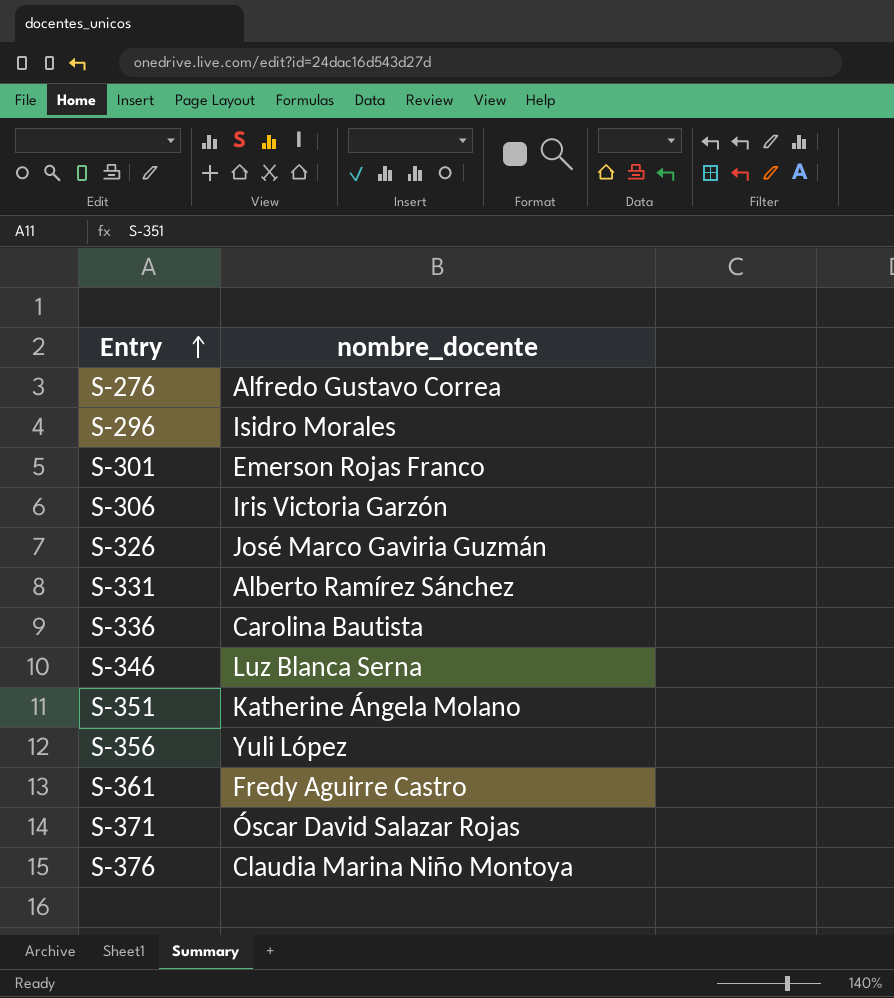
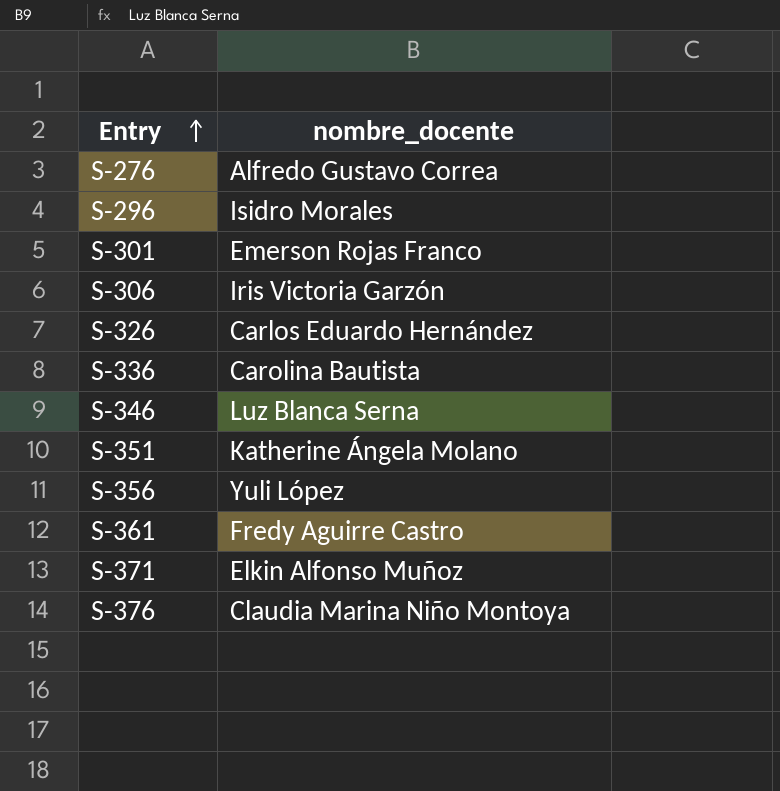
row S-331: Alberto Ramírez Sánchez -> none
S-326 | nombre_docente: José Marco Gaviria Guzmán -> Carlos Eduardo Hernández
S-371 | nombre_docente: Óscar David Salazar Rojas -> Elkin Alfonso Muñoz

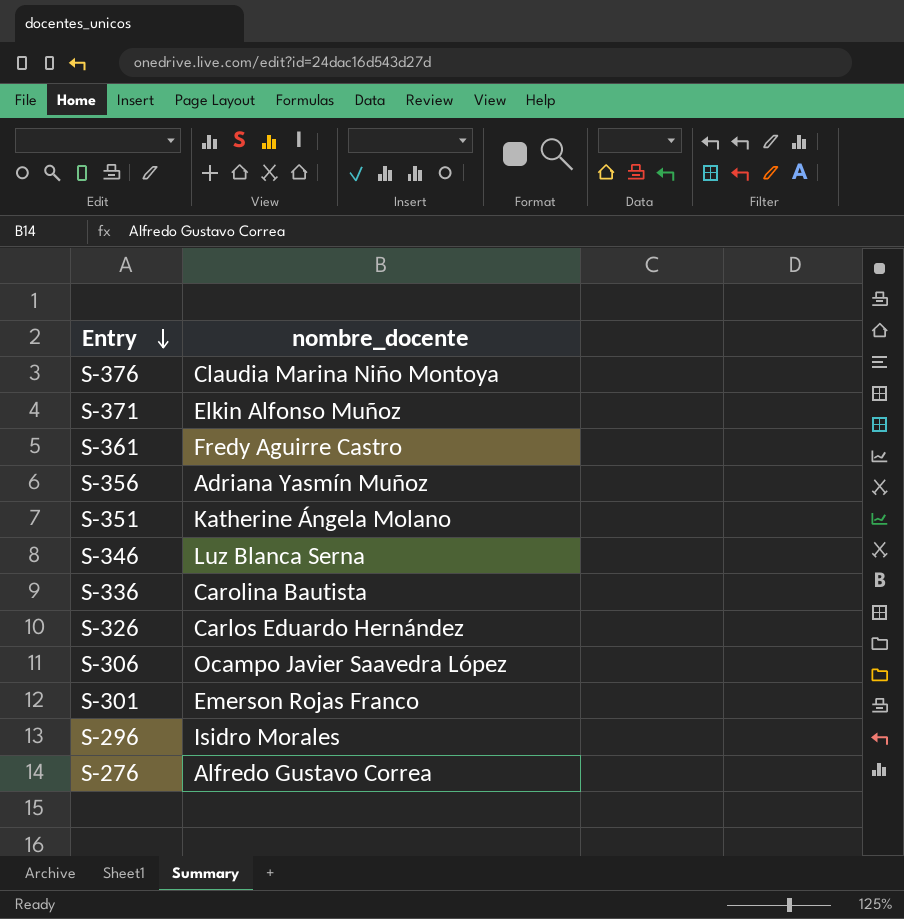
row order: Entry ascending -> Entry descending
S-356 | nombre_docente: Yuli López -> Adriana Yasmín Muñoz
S-306 | nombre_docente: Iris Victoria Garzón -> Ocampo Javier Saavedra López

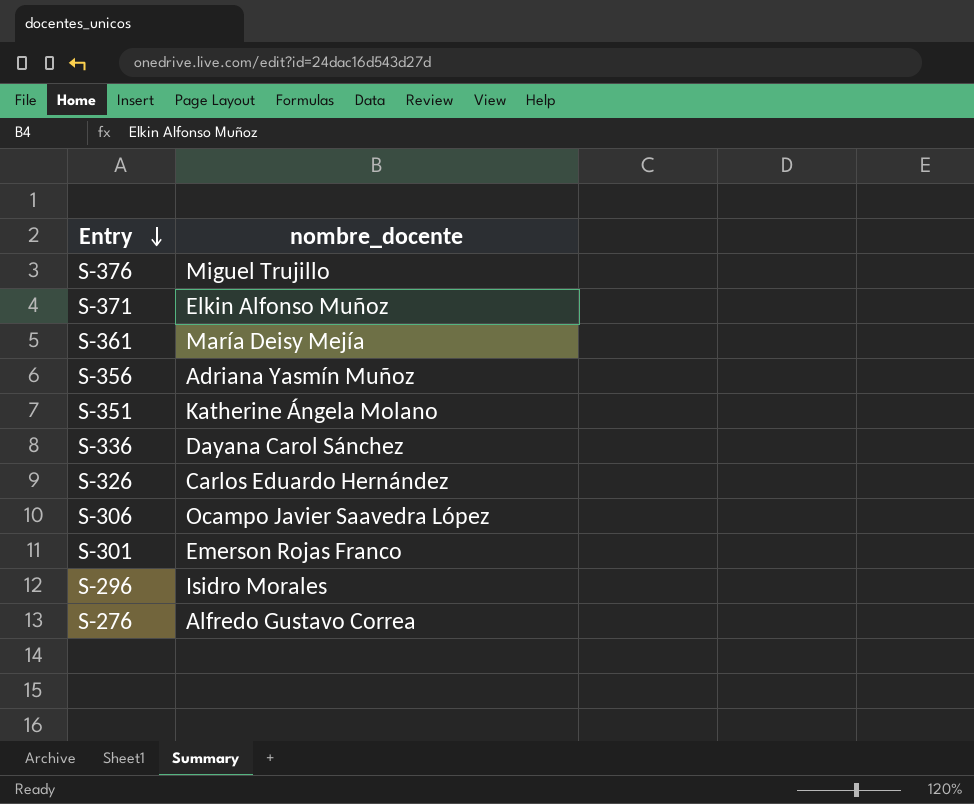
row S-346: Luz Blanca Serna -> none
S-376 | nombre_docente: Claudia Marina Niño Montoya -> Miguel Trujillo
S-361 | nombre_docente: Fredy Aguirre Castro -> María Deisy Mejía
S-336 | nombre_docente: Carolina Bautista -> Dayana Carol Sánchez

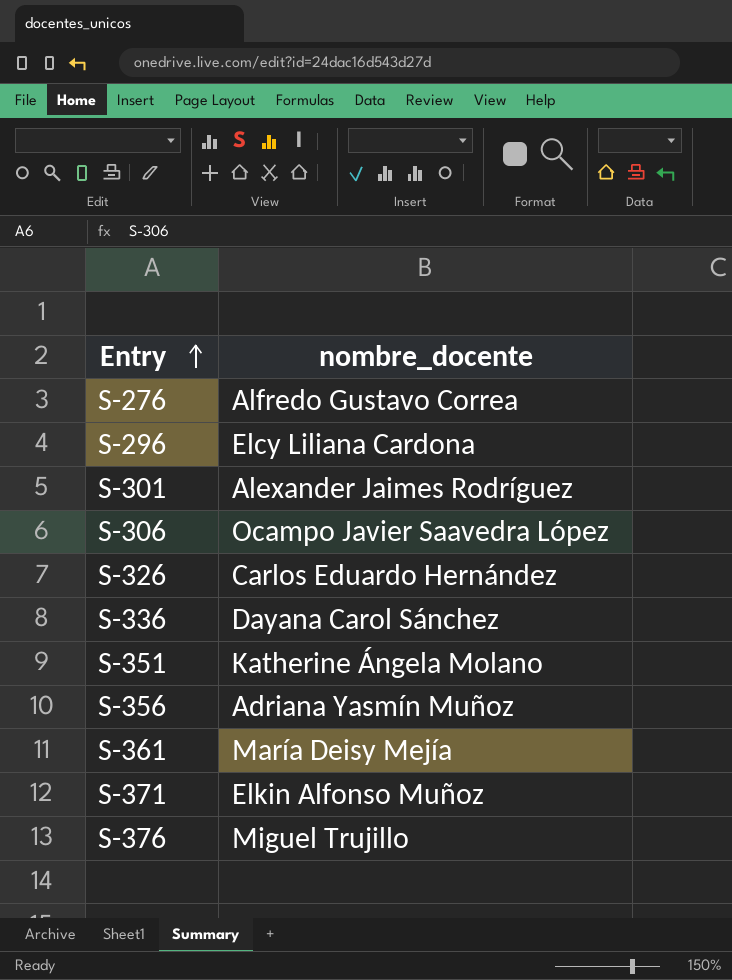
row order: Entry descending -> Entry ascending
S-296 | nombre_docente: Isidro Morales -> Elcy Liliana Cardona
S-301 | nombre_docente: Emerson Rojas Franco -> Alexander Jaimes Rodríguez

